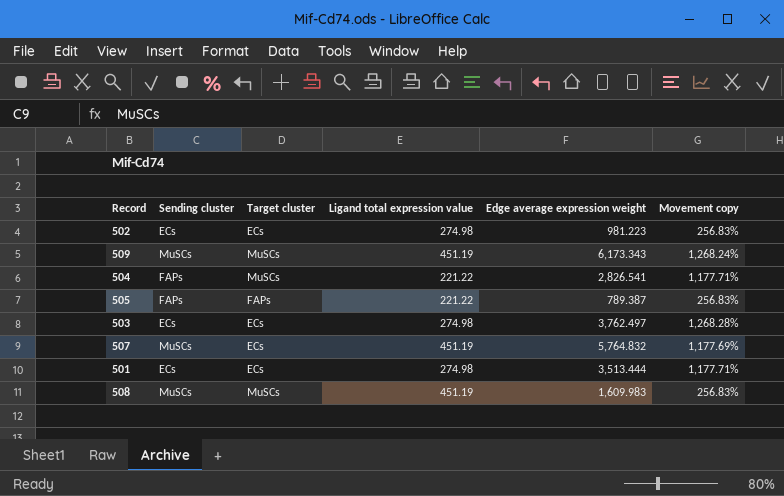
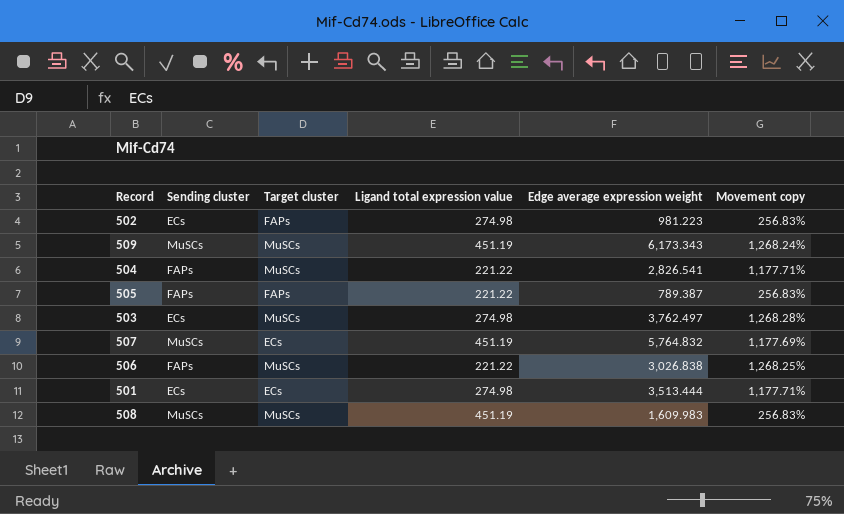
502 | Target cluster: ECs -> FAPs
503 | Target cluster: ECs -> MuSCs
row 506: none -> FAPs | MuSCs | 221.22 | 3,026.838 | 1,268.25%

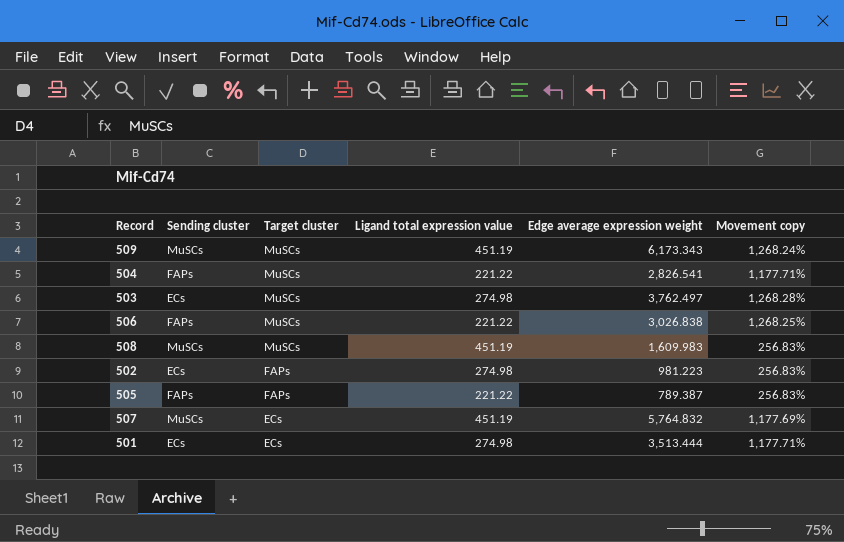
row order: none -> Target cluster descending

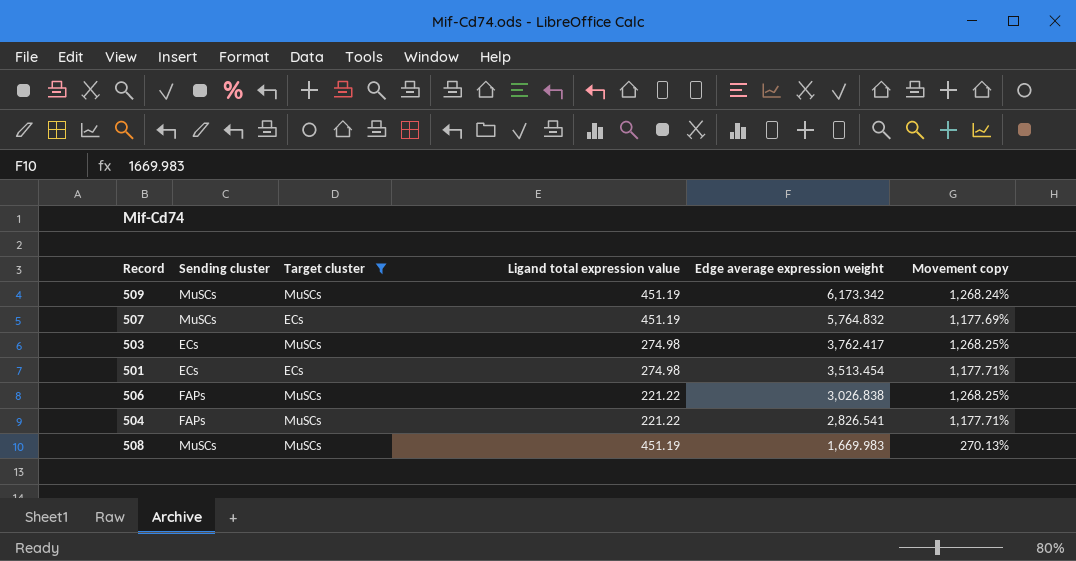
filter: none -> Target cluster != FAPs
row order: Target cluster descending -> Edge average expression weight descending
509 | Edge average expression weight: 6,173.343 -> 6,173.342
503 | Edge average expression weight: 3,762.497 -> 3,762.417
503 | Movement copy: 1,268.28% -> 1,268.25%
501 | Edge average expression weight: 3,513.444 -> 3,513.454
508 | Edge average expression weight: 1,609.983 -> 1,669.983
508 | Movement copy: 256.83% -> 270.13%

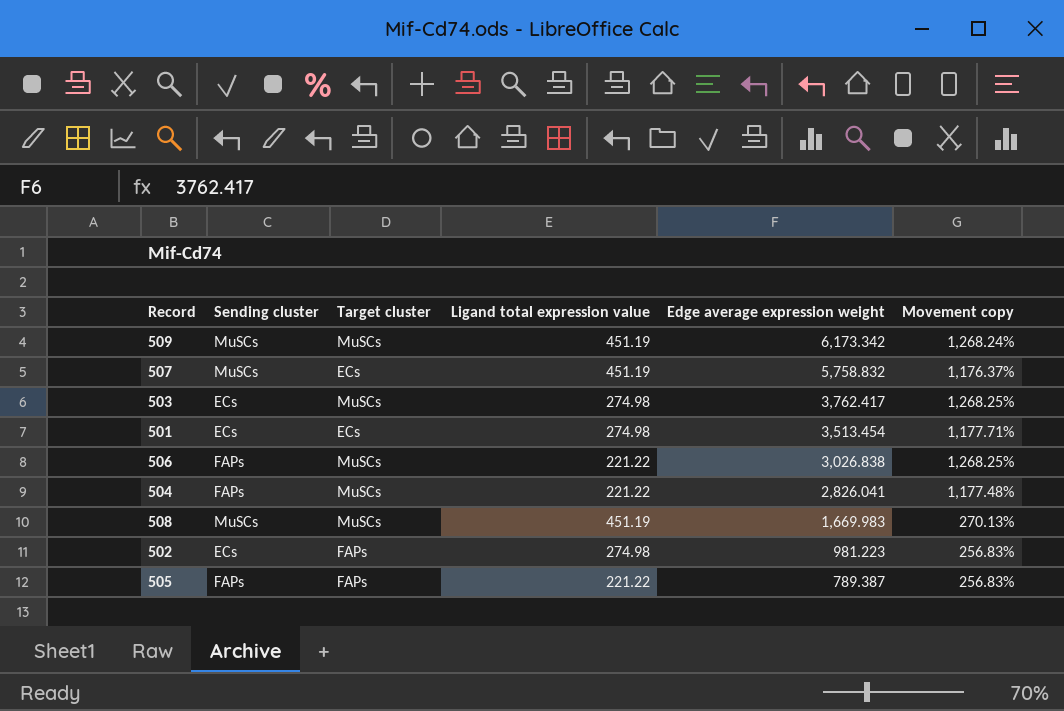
filter: Target cluster != FAPs -> none
507 | Edge average expression weight: 5,764.832 -> 5,758.832
507 | Movement copy: 1,177.69% -> 1,176.37%
504 | Edge average expression weight: 2,826.541 -> 2,826.041
504 | Movement copy: 1,177.71% -> 1,177.48%

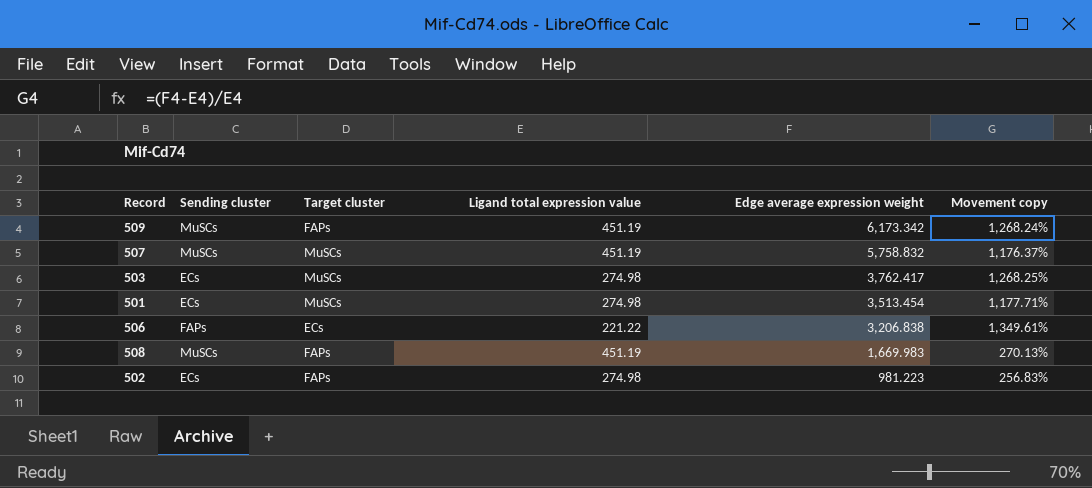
row 504: FAPs | MuSCs | 221.22 | 2,826.041 | 1,177.48% -> none
row 505: FAPs | FAPs | 221.22 | 789.387 | 256.83% -> none
509 | Target cluster: MuSCs -> FAPs
507 | Target cluster: ECs -> MuSCs
501 | Target cluster: ECs -> MuSCs
506 | Target cluster: MuSCs -> ECs
506 | Edge average expression weight: 3,026.838 -> 3,206.838
506 | Movement copy: 1,268.25% -> 1,349.61%
508 | Target cluster: MuSCs -> FAPs

